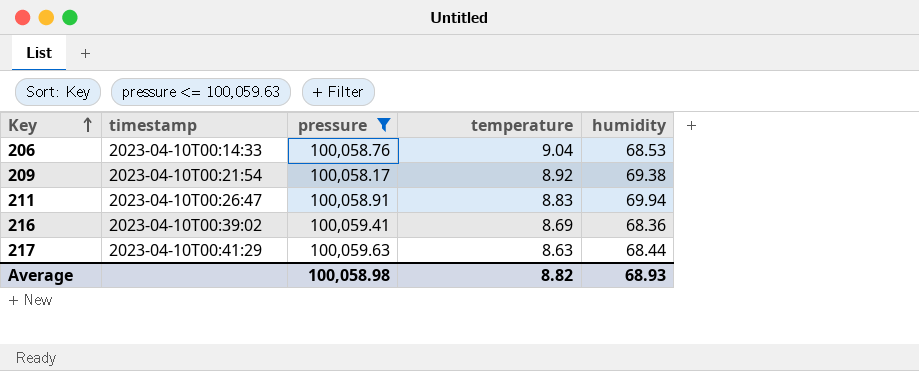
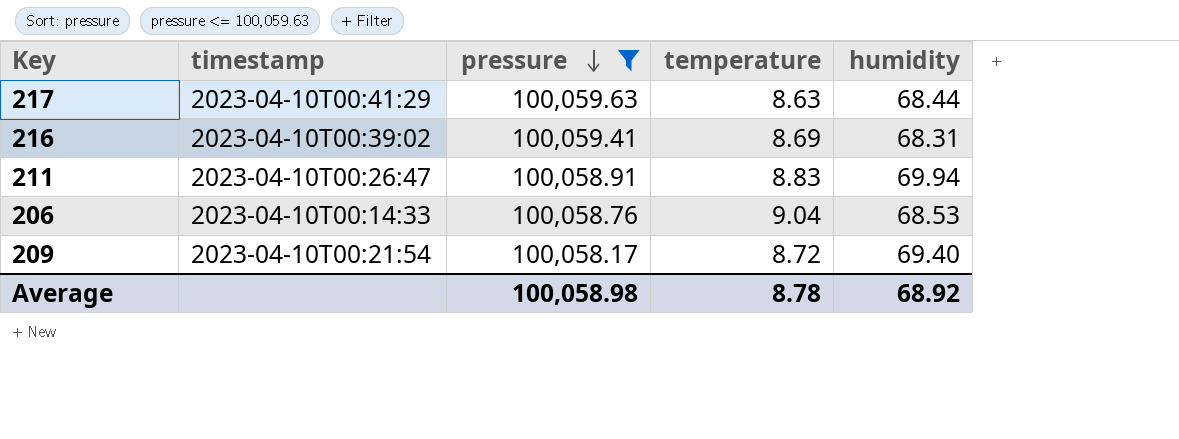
row order: Key ascending -> pressure descending
216 | humidity: 68.36 -> 68.31
209 | temperature: 8.92 -> 8.72
209 | humidity: 69.38 -> 69.40
Average | temperature: 8.82 -> 8.78
Average | humidity: 68.93 -> 68.92

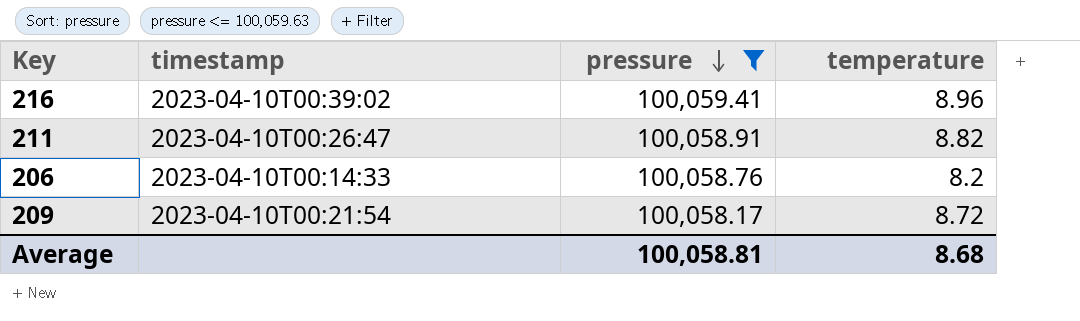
column humidity | position: 5 -> none
row 217: 2023-04-10T00:41:29 | 100,059.63 | 8.63 | 68.44 -> none
216 | temperature: 8.69 -> 8.96
211 | temperature: 8.83 -> 8.82
206 | temperature: 9.04 -> 8.2
Average | pressure: 100,058.98 -> 100,058.81
Average | temperature: 8.78 -> 8.68

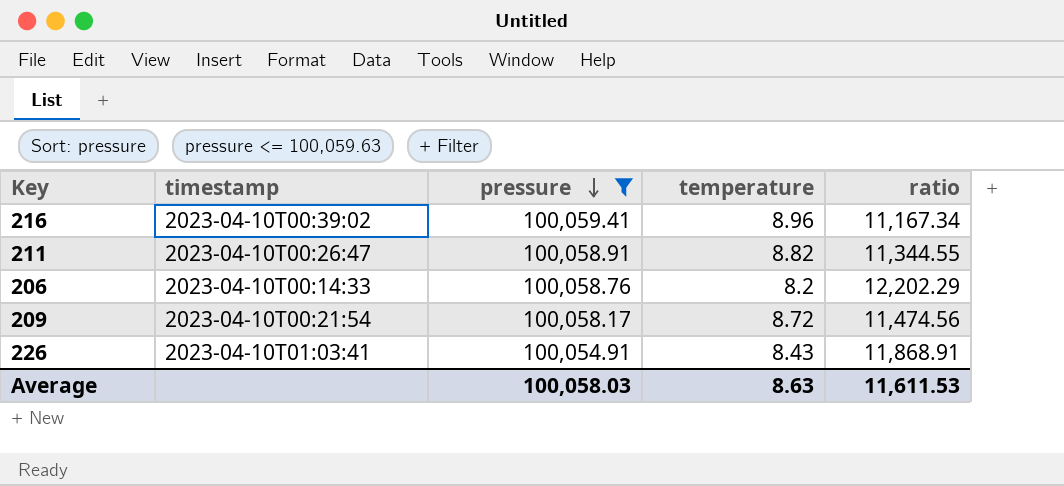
column ratio | formula: none -> [pressure] / [temperature]
row 226: none -> 2023-04-10T01:03:41 | 100,054.91 | 8.43 | 11,868.91
Average | pressure: 100,058.81 -> 100,058.03
Average | temperature: 8.68 -> 8.63

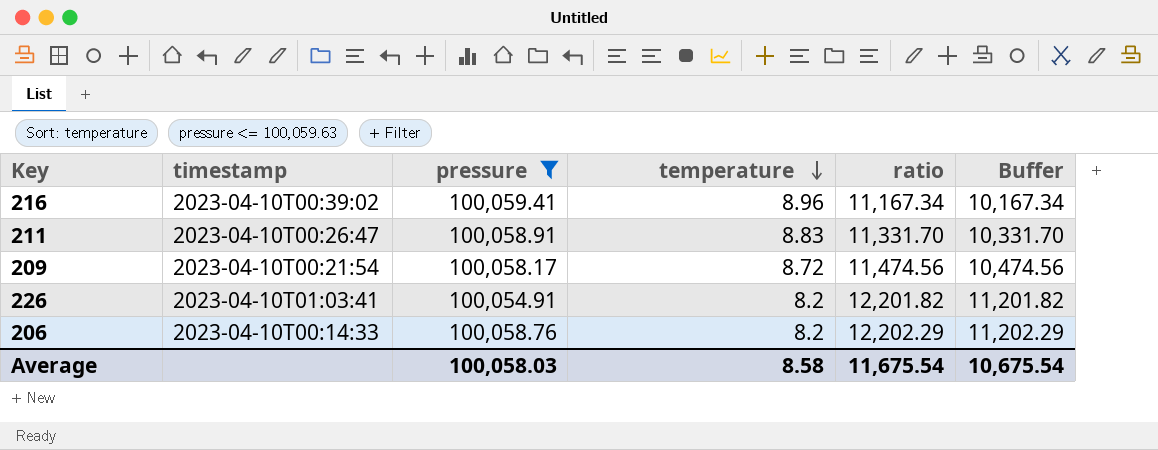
row order: pressure descending -> temperature descending
column Buffer | formula: none -> [ratio] - 1000
211 | temperature: 8.82 -> 8.83
211 | ratio: 11,344.55 -> 11,331.70
226 | temperature: 8.43 -> 8.2
226 | ratio: 11,868.91 -> 12,201.82
Average | temperature: 8.63 -> 8.58
Average | ratio: 11,611.53 -> 11,675.54

